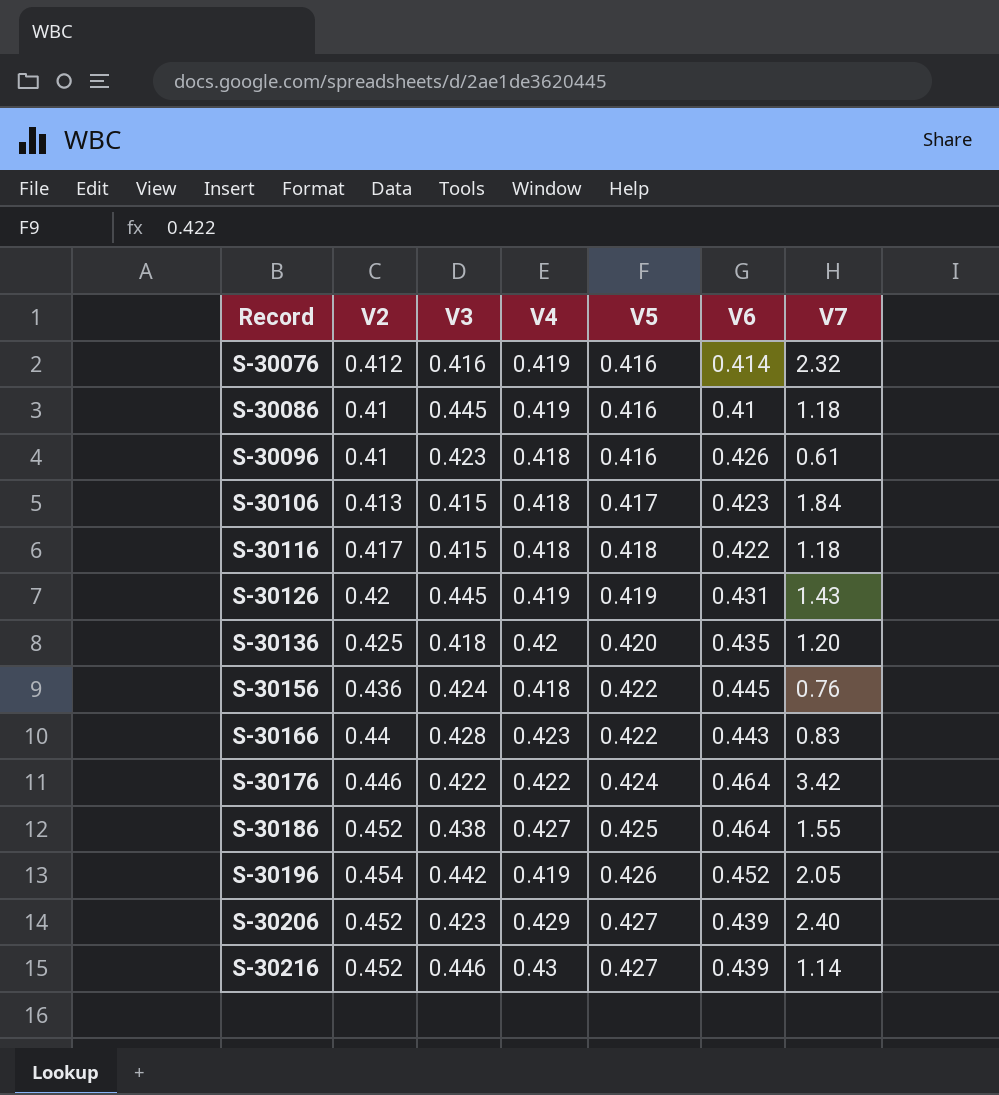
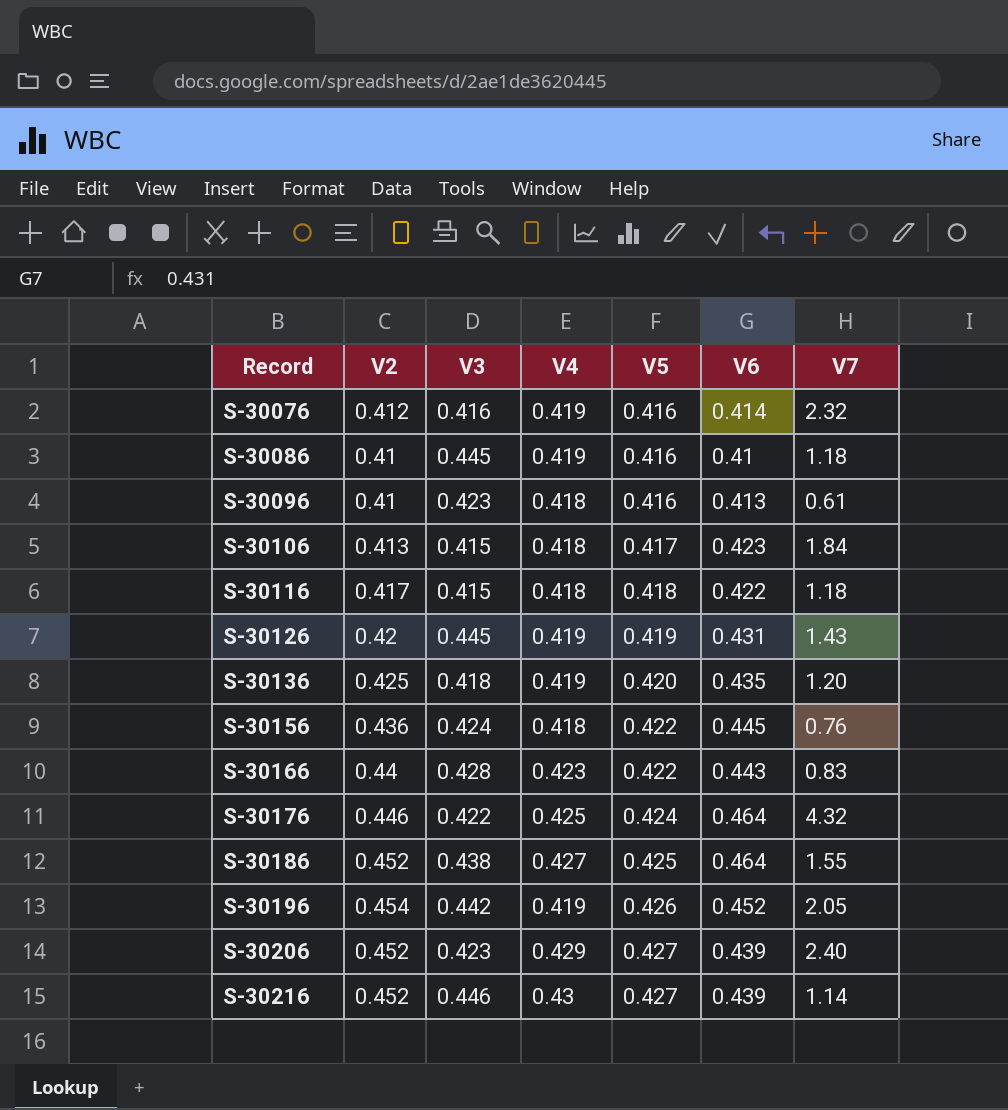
S-30096 | V6: 0.426 -> 0.413
S-30136 | V4: 0.42 -> 0.419
S-30176 | V4: 0.422 -> 0.425
S-30176 | V7: 3.42 -> 4.32

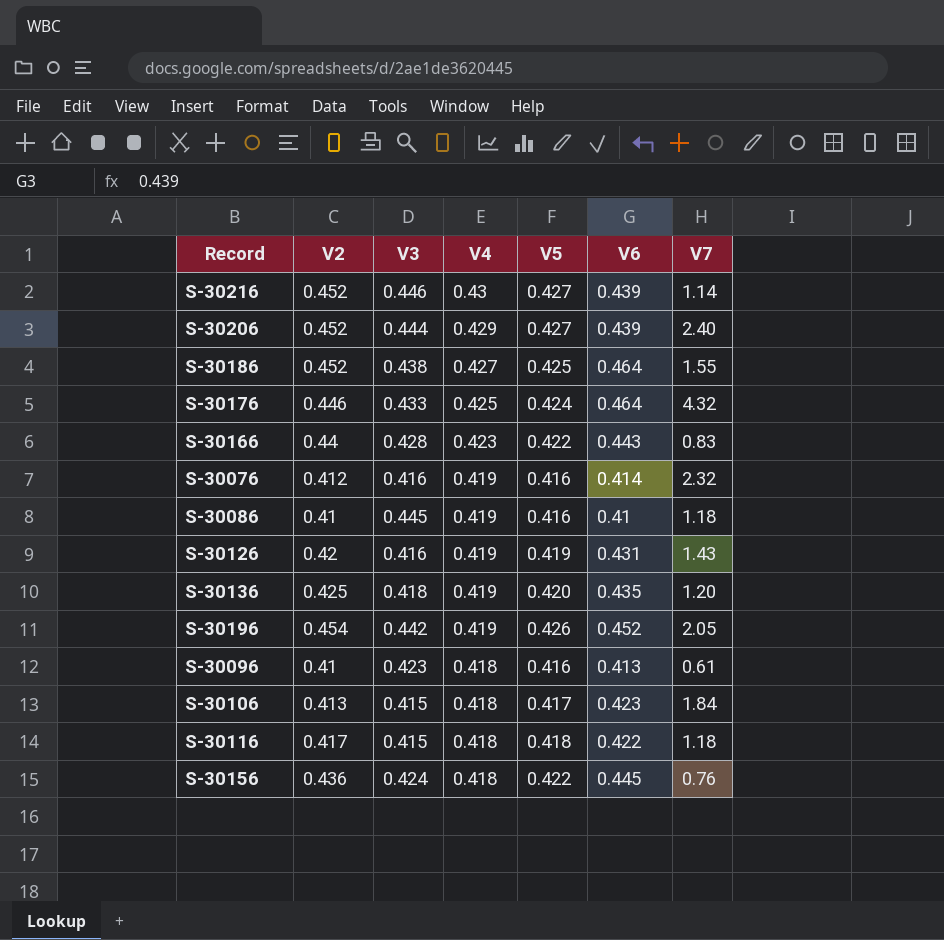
row order: Record ascending -> V4 descending
S-30206 | V3: 0.423 -> 0.444
S-30176 | V3: 0.422 -> 0.433
S-30126 | V3: 0.445 -> 0.416

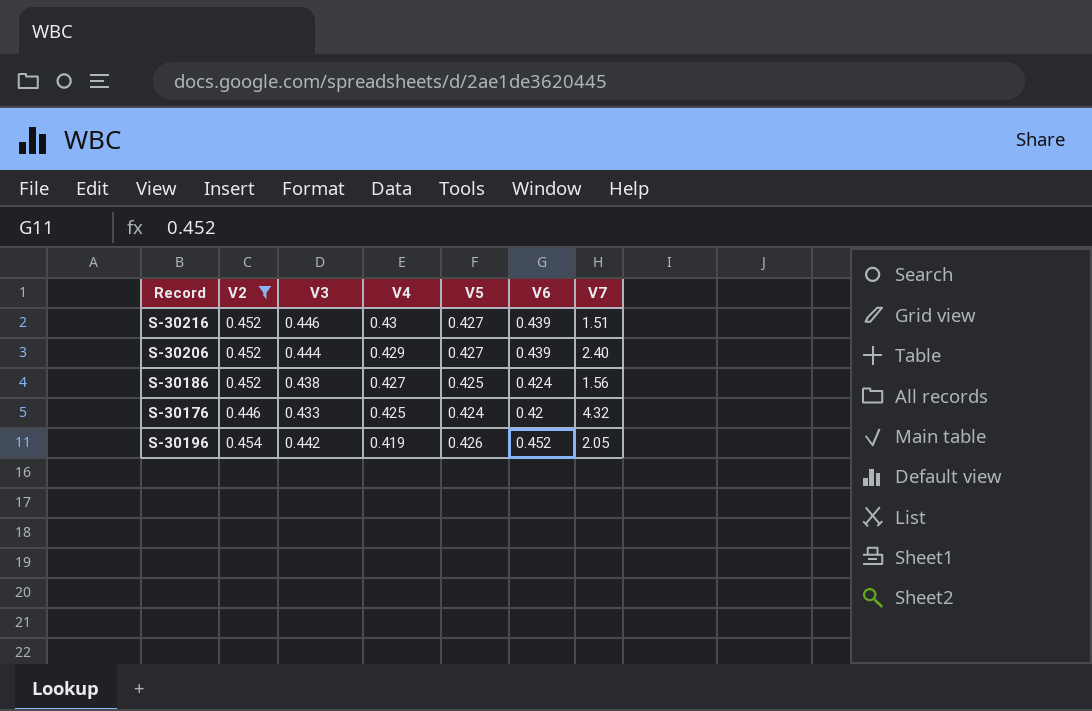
filter: none -> V2 >= 0.446
S-30216 | V7: 1.14 -> 1.51
S-30186 | V6: 0.464 -> 0.424
S-30186 | V7: 1.55 -> 1.56
S-30176 | V6: 0.464 -> 0.42

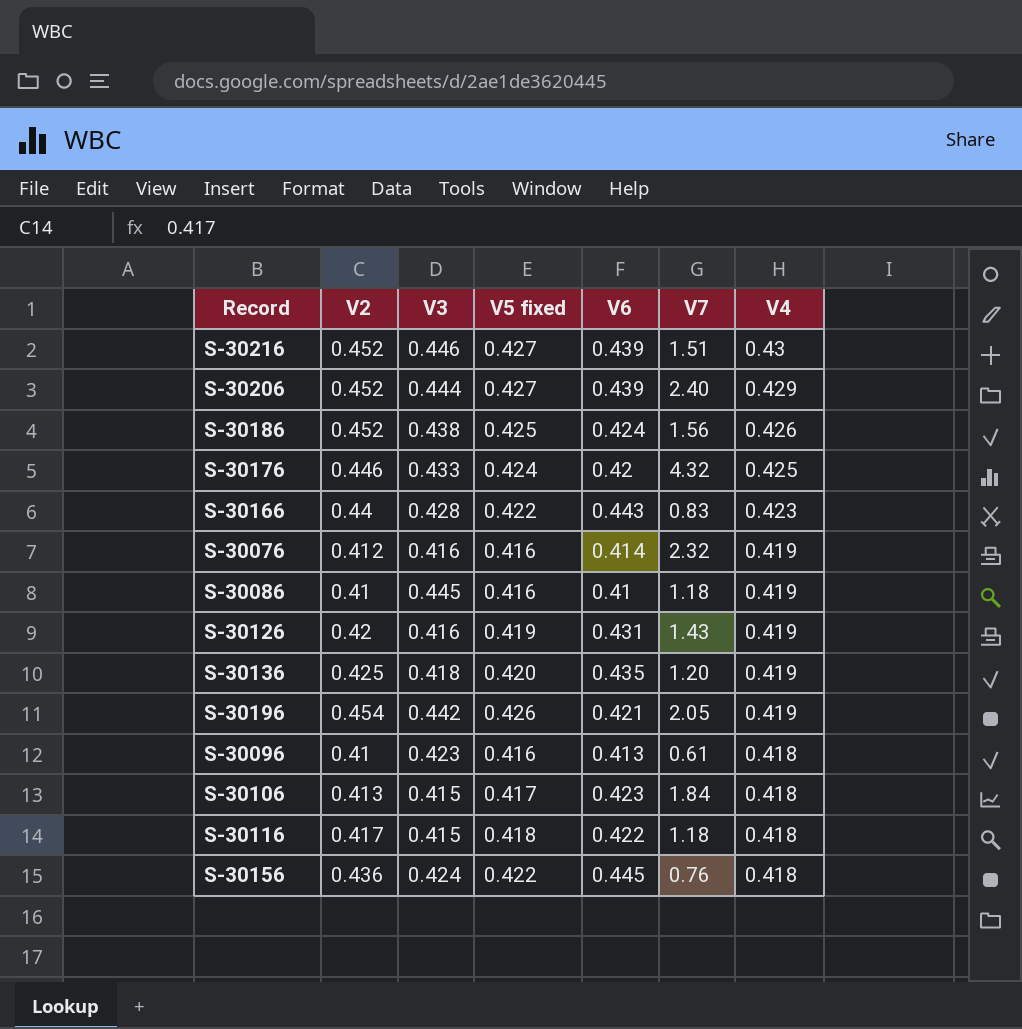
filter: V2 >= 0.446 -> none
column name: V5 -> V5 fixed
column V4 | position: 4 -> 7
S-30186 | V4: 0.427 -> 0.426
S-30196 | V6: 0.452 -> 0.421

